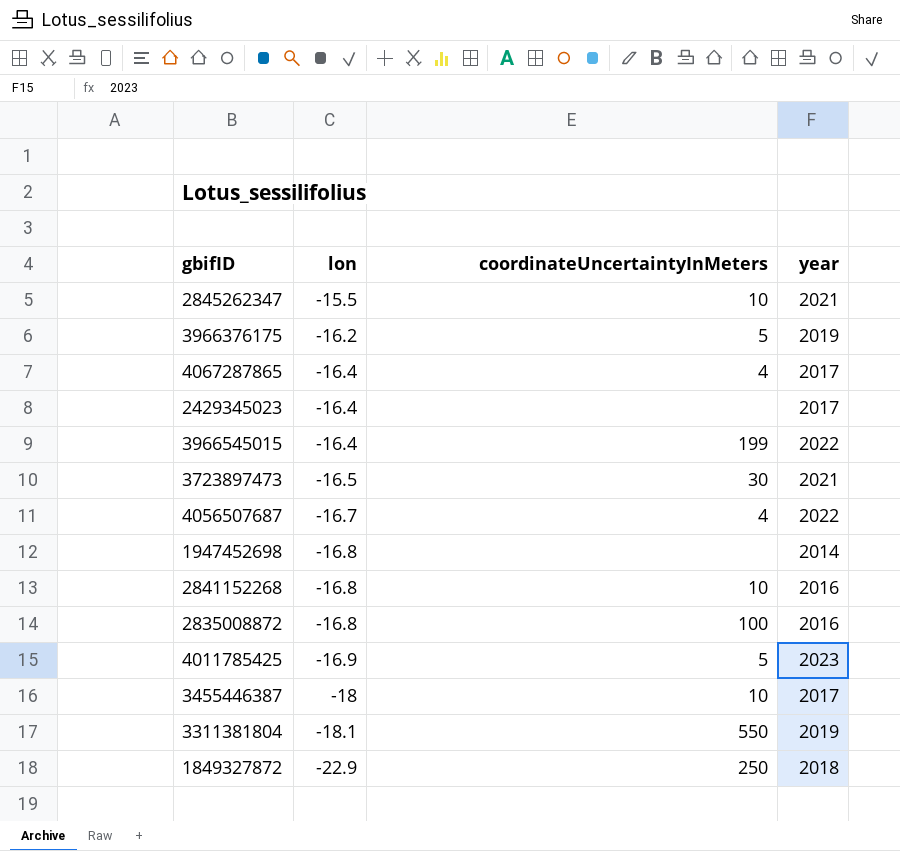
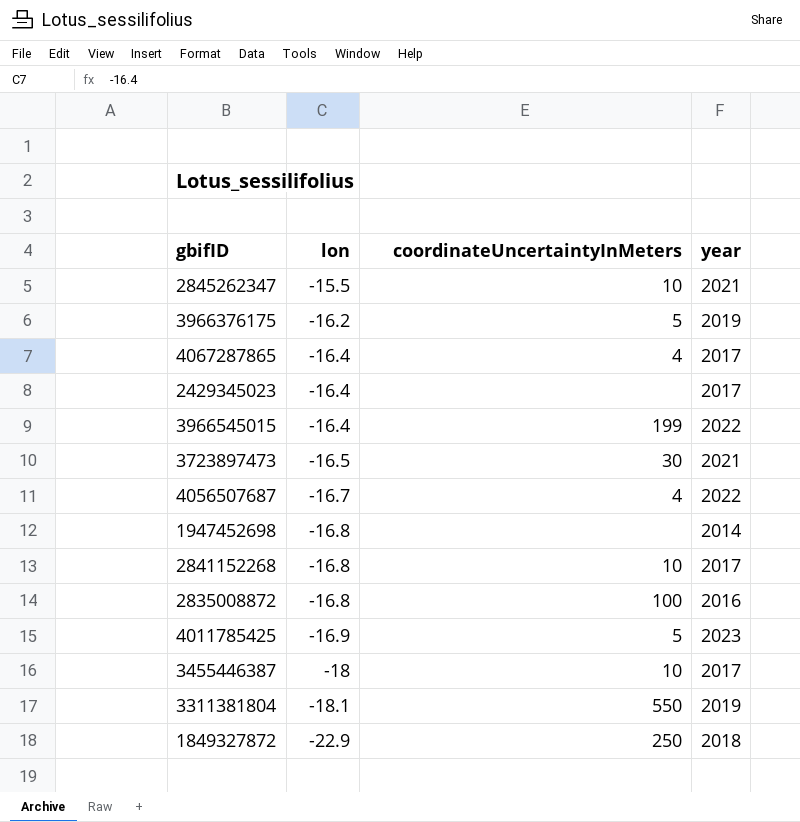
2841152268 | year: 2016 -> 2017

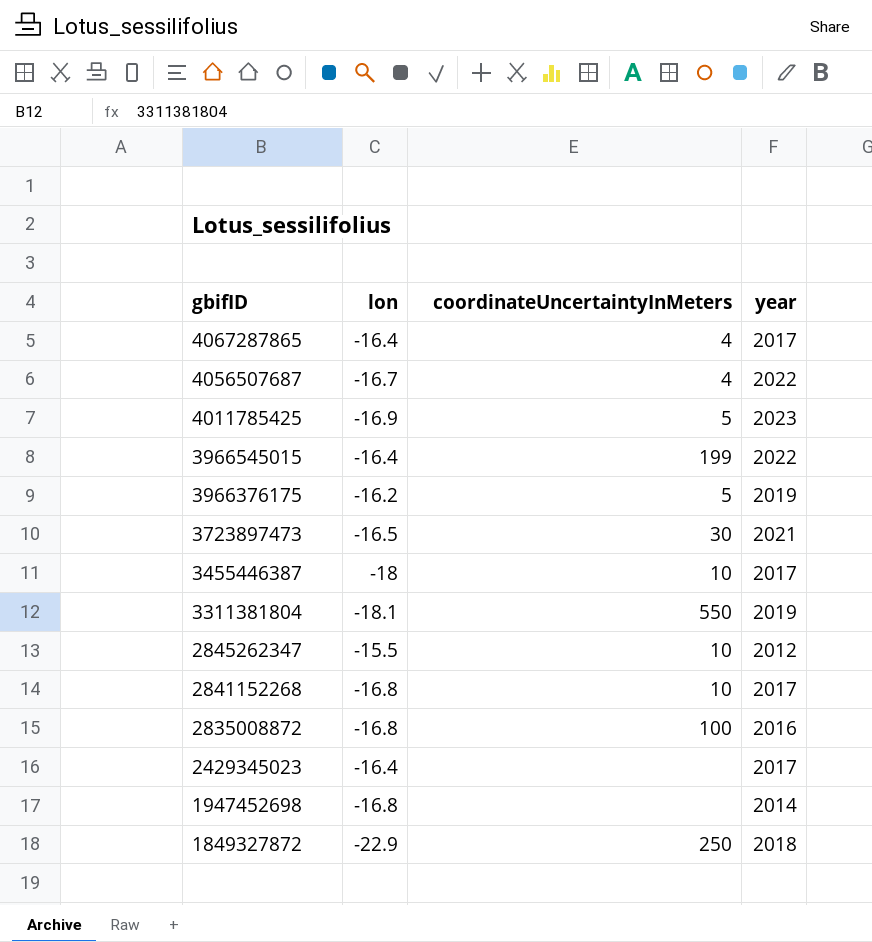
row order: lon descending -> gbifID descending
2845262347 | year: 2021 -> 2012

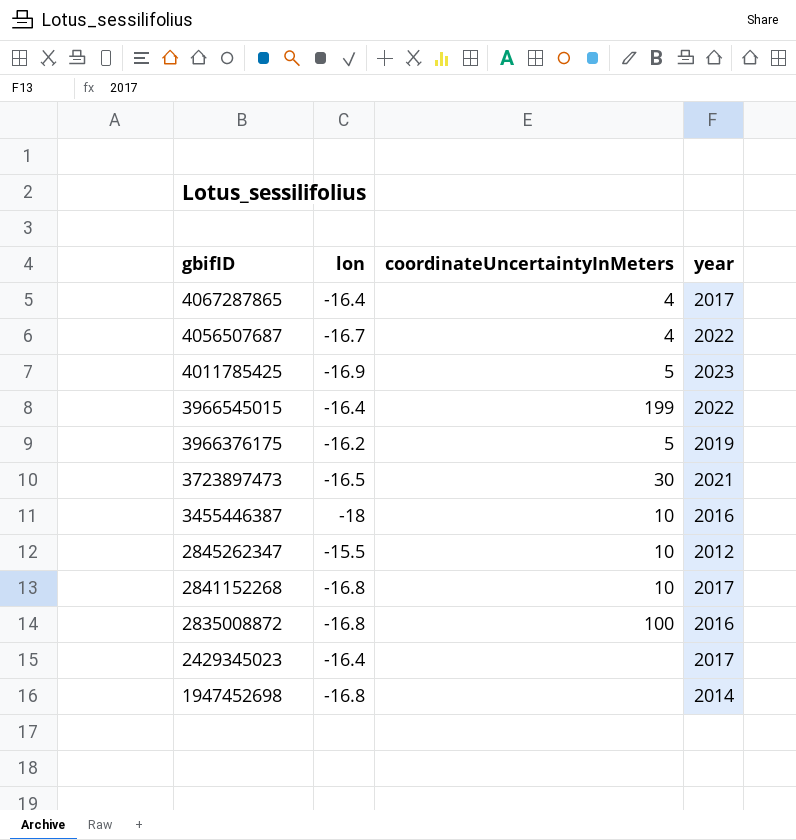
row 3311381804: -18.1 | 550 | 2019 -> none
row 1849327872: -22.9 | 250 | 2018 -> none
3455446387 | year: 2017 -> 2016

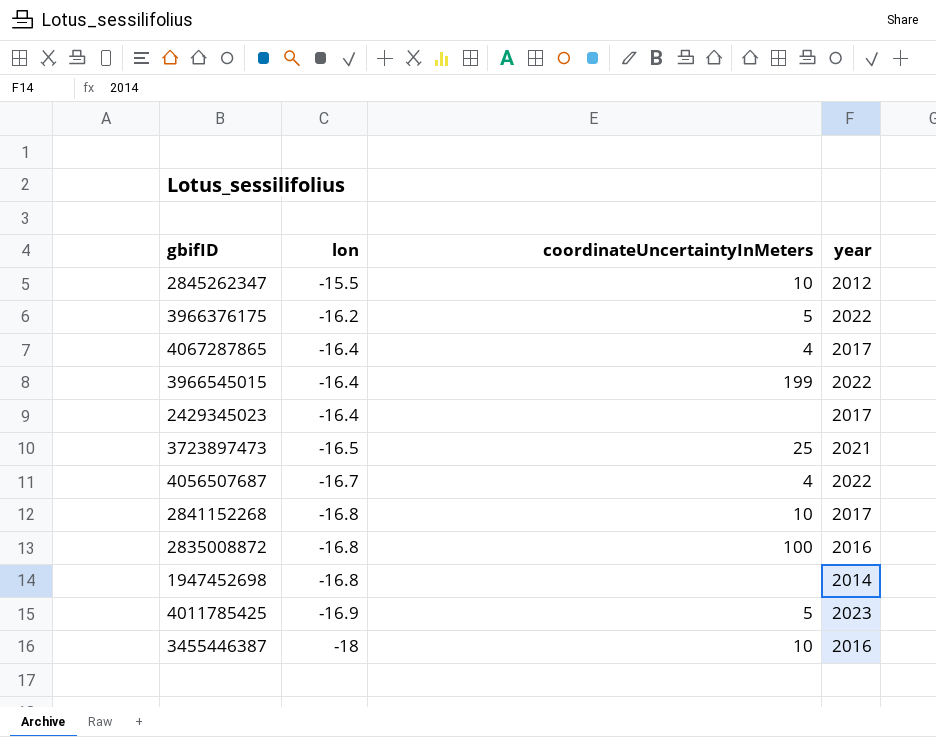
row order: gbifID descending -> lon descending
3966376175 | year: 2019 -> 2022
3723897473 | coordinateUncertaintyInMeters: 30 -> 25

